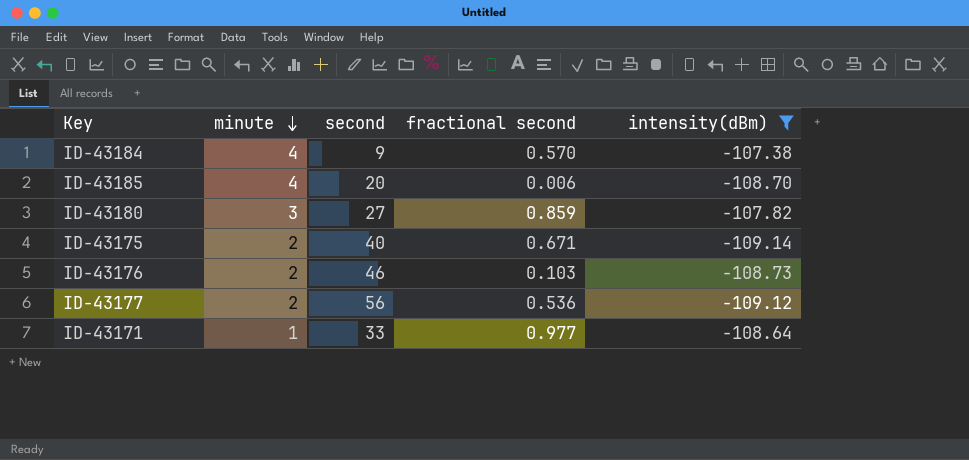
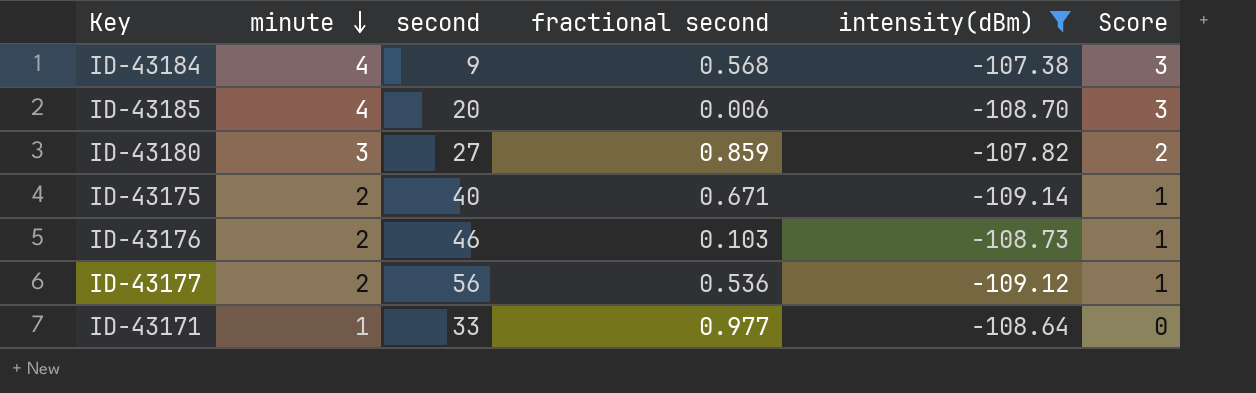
column Score | formula: none -> [minute] - 1
ID-43184 | fractional second: 0.570 -> 0.568

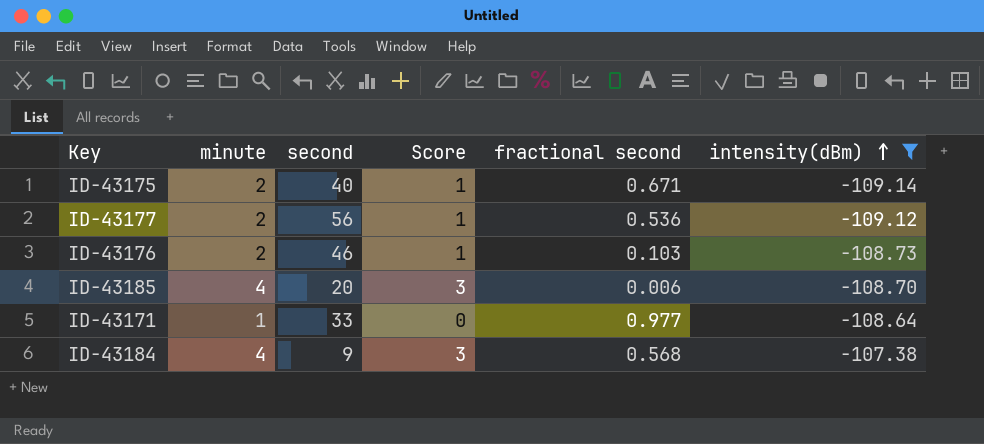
row order: minute descending -> intensity(dBm) ascending
column Score | position: 6 -> 4
row ID-43180: 3 | 27 | 0.859 | -107.82 | 2 -> none

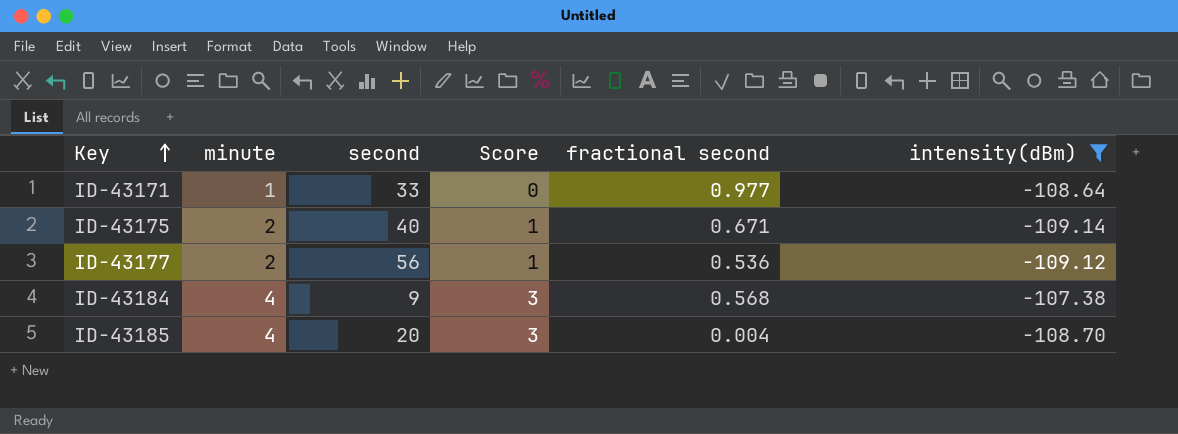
row order: intensity(dBm) ascending -> Key ascending
row ID-43176: 2 | 46 | 1 | 0.103 | -108.73 -> none
ID-43185 | fractional second: 0.006 -> 0.004

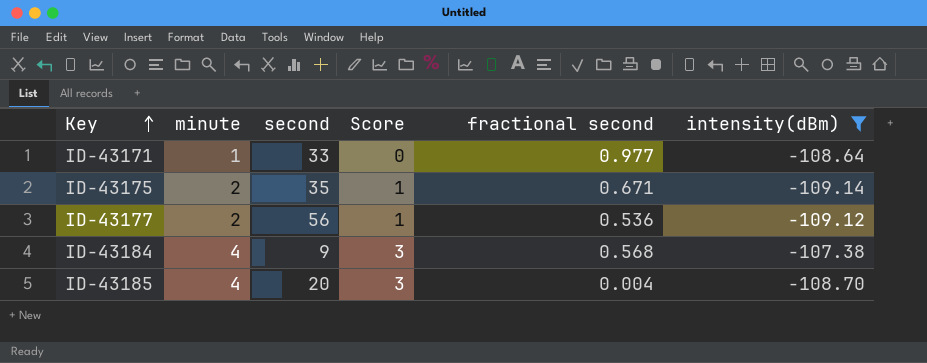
ID-43175 | second: 40 -> 35

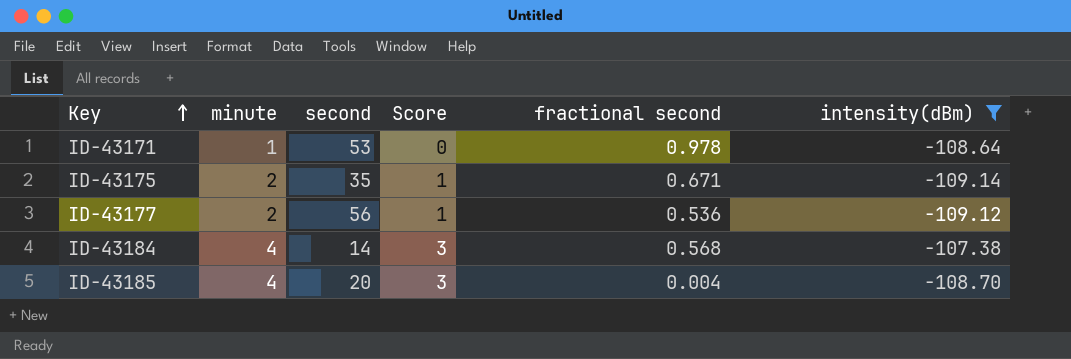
ID-43171 | second: 33 -> 53
ID-43171 | fractional second: 0.977 -> 0.978
ID-43184 | second: 9 -> 14

